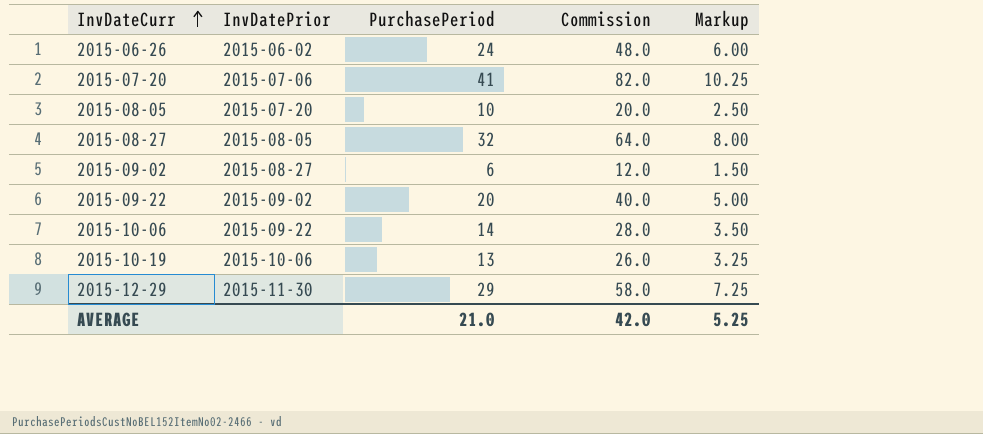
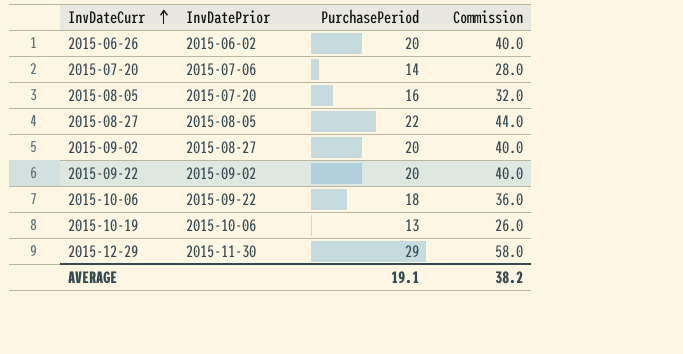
column Markup | formula: [PurchasePeriod] * 0.25 -> none
2015-06-26 | PurchasePeriod: 24 -> 20
2015-06-26 | Commission: 48.0 -> 40.0
2015-07-20 | PurchasePeriod: 41 -> 14
2015-07-20 | Commission: 82.0 -> 28.0
2015-08-05 | PurchasePeriod: 10 -> 16
2015-08-05 | Commission: 20.0 -> 32.0
2015-08-27 | PurchasePeriod: 32 -> 22
2015-08-27 | Commission: 64.0 -> 44.0
2015-09-02 | PurchasePeriod: 6 -> 20
2015-09-02 | Commission: 12.0 -> 40.0
2015-10-06 | PurchasePeriod: 14 -> 18
2015-10-06 | Commission: 28.0 -> 36.0
AVERAGE | PurchasePeriod: 21.0 -> 19.1
AVERAGE | Commission: 42.0 -> 38.2

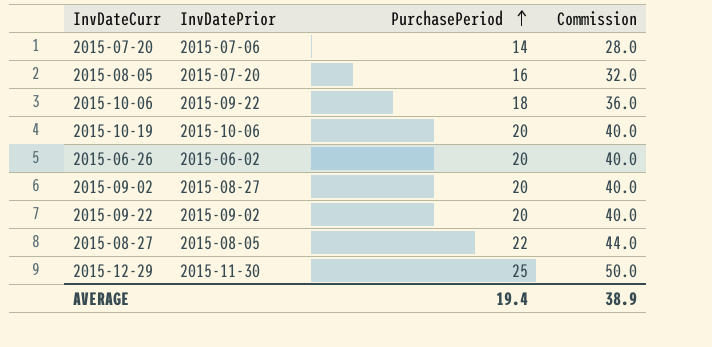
row order: InvDateCurr ascending -> PurchasePeriod ascending
2015-10-19 | PurchasePeriod: 13 -> 20
2015-10-19 | Commission: 26.0 -> 40.0
2015-12-29 | PurchasePeriod: 29 -> 25
2015-12-29 | Commission: 58.0 -> 50.0
AVERAGE | PurchasePeriod: 19.1 -> 19.4
AVERAGE | Commission: 38.2 -> 38.9

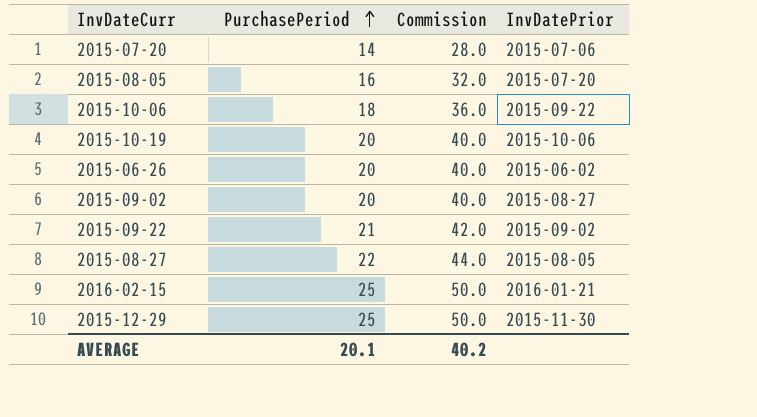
column InvDatePrior | position: 2 -> 4
2015-09-22 | PurchasePeriod: 20 -> 21
2015-09-22 | Commission: 40.0 -> 42.0
row 2016-02-15: none -> 25 | 50.0 | 2016-01-21
AVERAGE | PurchasePeriod: 19.4 -> 20.1
AVERAGE | Commission: 38.9 -> 40.2

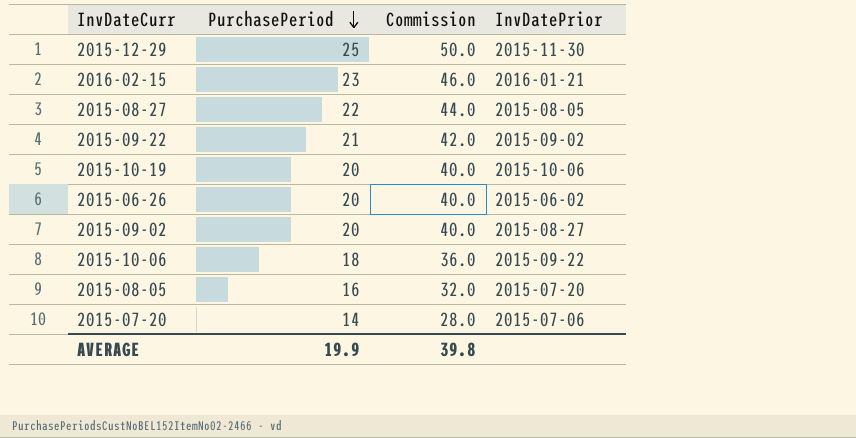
row order: PurchasePeriod ascending -> PurchasePeriod descending
2016-02-15 | PurchasePeriod: 25 -> 23
2016-02-15 | Commission: 50.0 -> 46.0
AVERAGE | PurchasePeriod: 20.1 -> 19.9
AVERAGE | Commission: 40.2 -> 39.8

